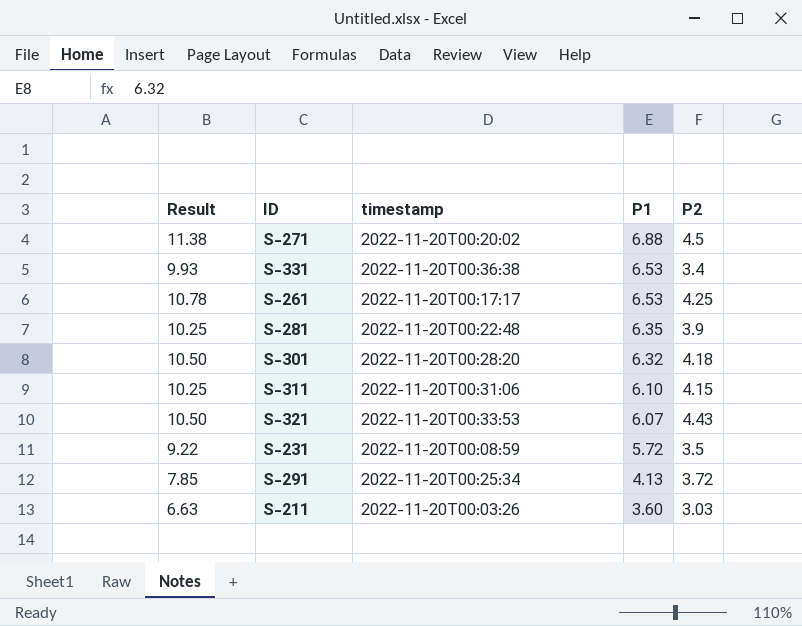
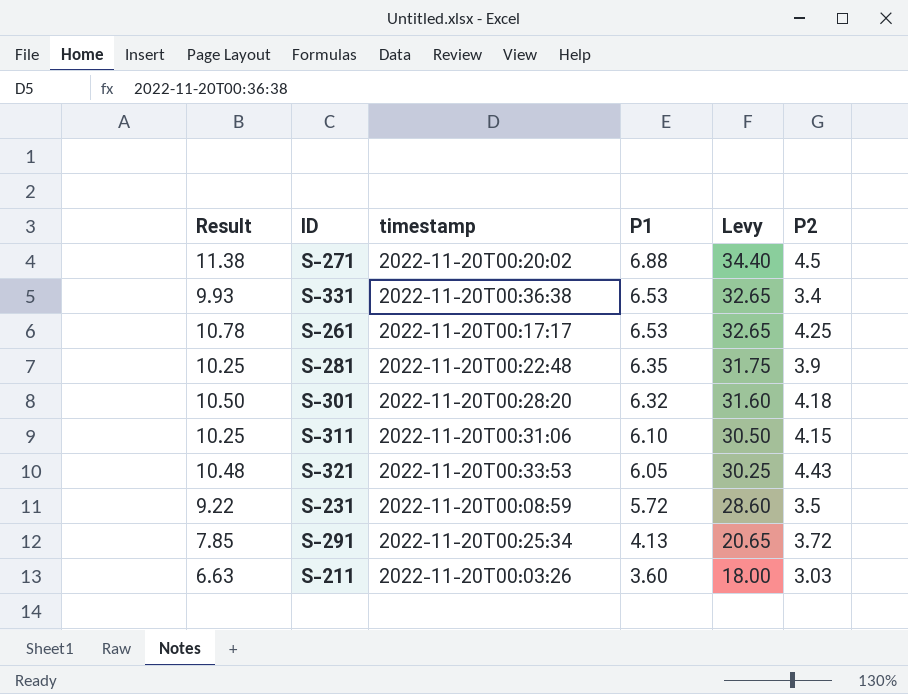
column Levy | formula: none -> [P1] * 5
S-321 | Result: 10.50 -> 10.48
S-321 | P1: 6.07 -> 6.05

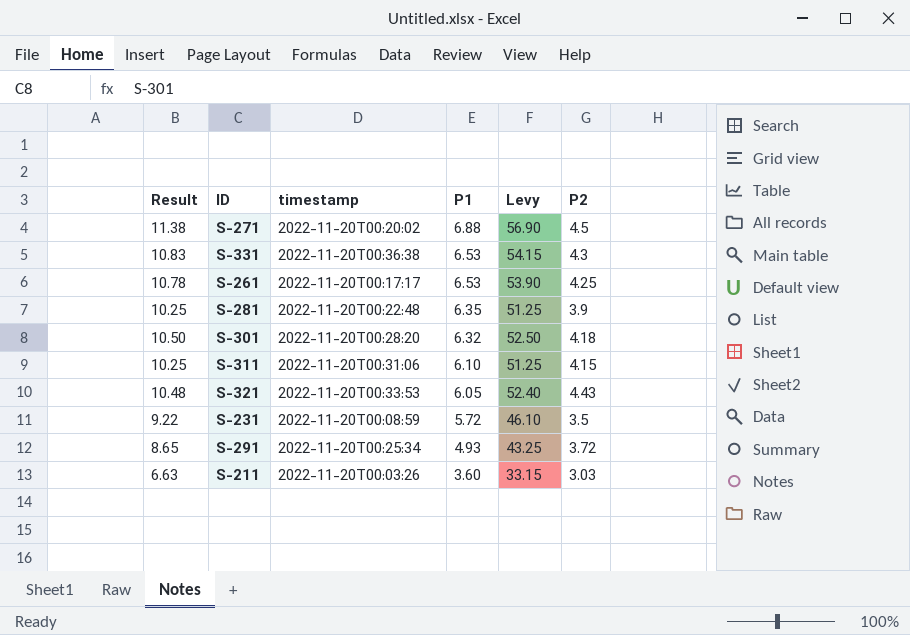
column Levy | formula: [P1] * 5 -> [Result] * 5
S-331 | Result: 9.93 -> 10.83
S-331 | P2: 3.4 -> 4.3
S-291 | Result: 7.85 -> 8.65
S-291 | P1: 4.13 -> 4.93

